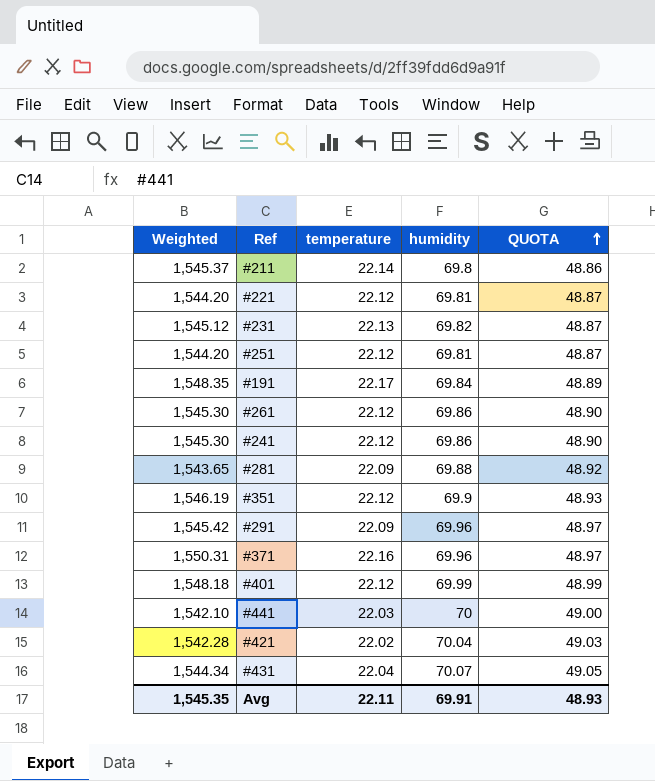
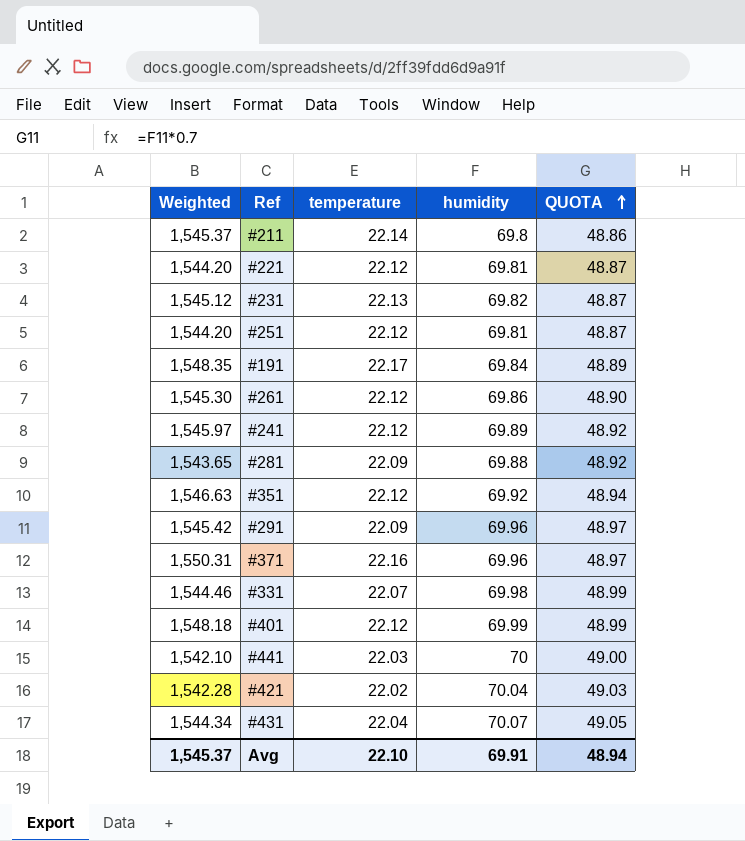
#241 | Weighted: 1,545.30 -> 1,545.97
#241 | humidity: 69.86 -> 69.89
#241 | QUOTA: 48.90 -> 48.92
#351 | Weighted: 1,546.19 -> 1,546.63
#351 | humidity: 69.9 -> 69.92
#351 | QUOTA: 48.93 -> 48.94
row #331: none -> 1,544.46 | 22.07 | 69.98 | 48.99
Avg | Weighted: 1,545.35 -> 1,545.37
Avg | temperature: 22.11 -> 22.10
Avg | QUOTA: 48.93 -> 48.94

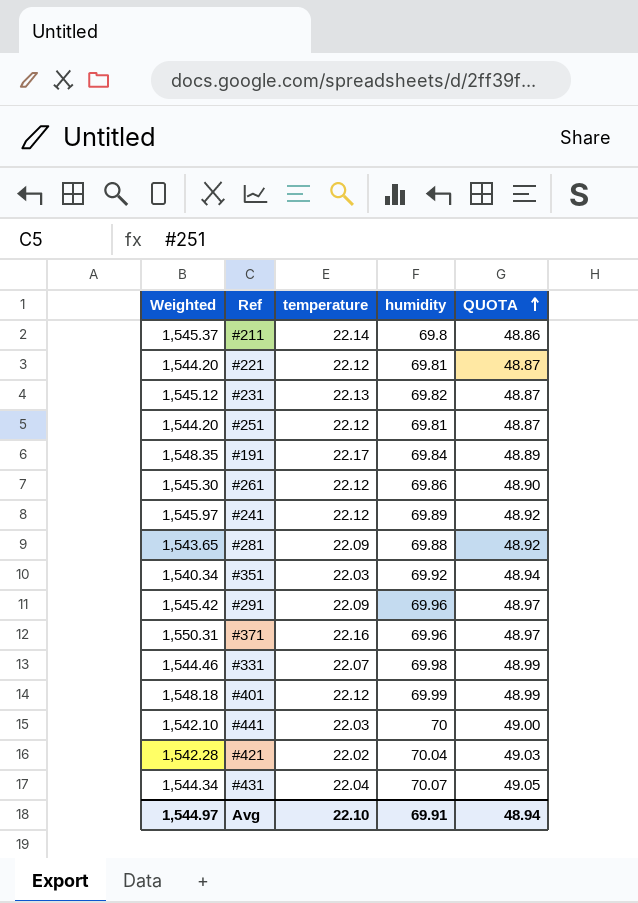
#351 | Weighted: 1,546.63 -> 1,540.34
#351 | temperature: 22.12 -> 22.03
Avg | Weighted: 1,545.37 -> 1,544.97

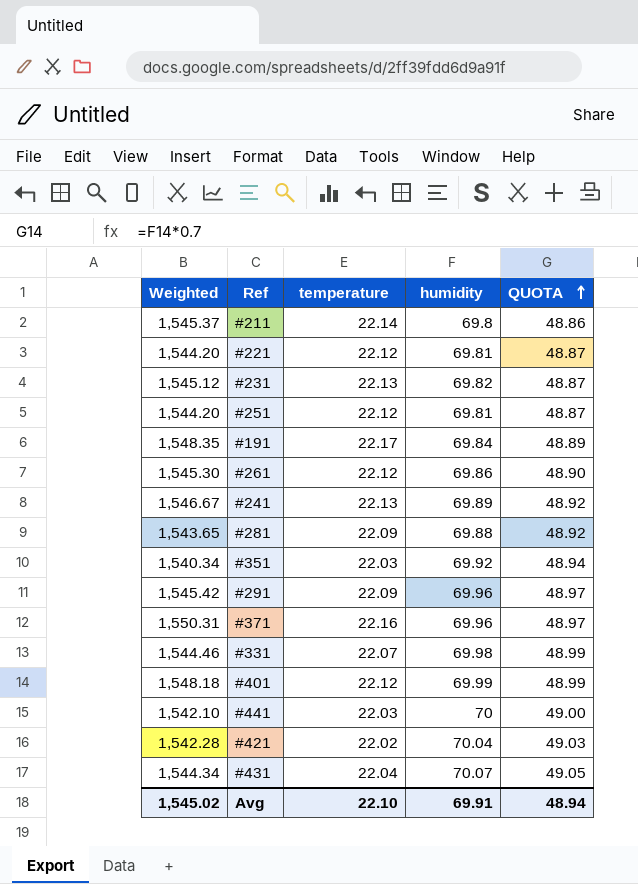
#241 | Weighted: 1,545.97 -> 1,546.67
#241 | temperature: 22.12 -> 22.13
Avg | Weighted: 1,544.97 -> 1,545.02

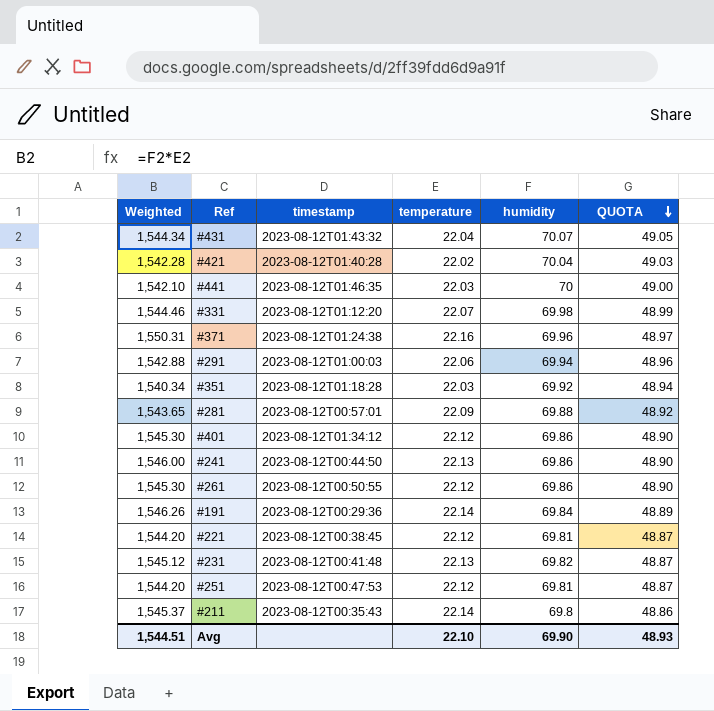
row order: QUOTA ascending -> QUOTA descending
column timestamp | position: none -> 3
#291 | Weighted: 1,545.42 -> 1,542.88
#291 | temperature: 22.09 -> 22.06
#291 | humidity: 69.96 -> 69.94
#291 | QUOTA: 48.97 -> 48.96
#401 | Weighted: 1,548.18 -> 1,545.30
#401 | humidity: 69.99 -> 69.86
#401 | QUOTA: 48.99 -> 48.90
#241 | Weighted: 1,546.67 -> 1,546.00
#241 | humidity: 69.89 -> 69.86
#241 | QUOTA: 48.92 -> 48.90
#191 | Weighted: 1,548.35 -> 1,546.26
#191 | temperature: 22.17 -> 22.14
Avg | Weighted: 1,545.02 -> 1,544.51
Avg | humidity: 69.91 -> 69.90
Avg | QUOTA: 48.94 -> 48.93

